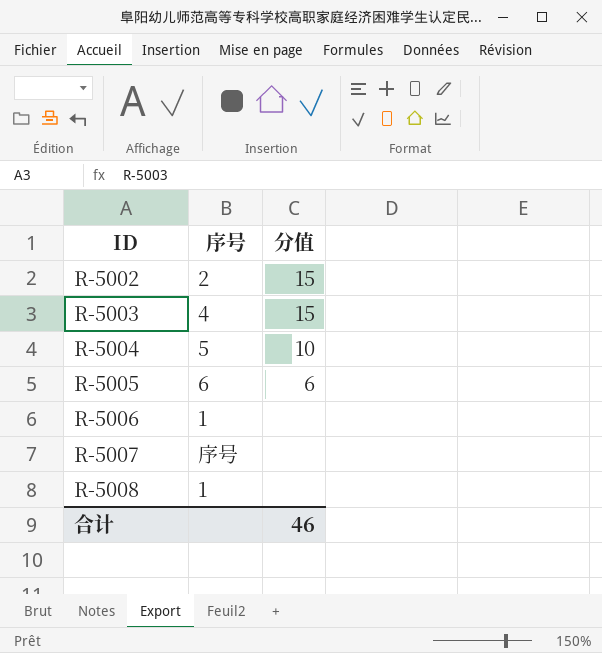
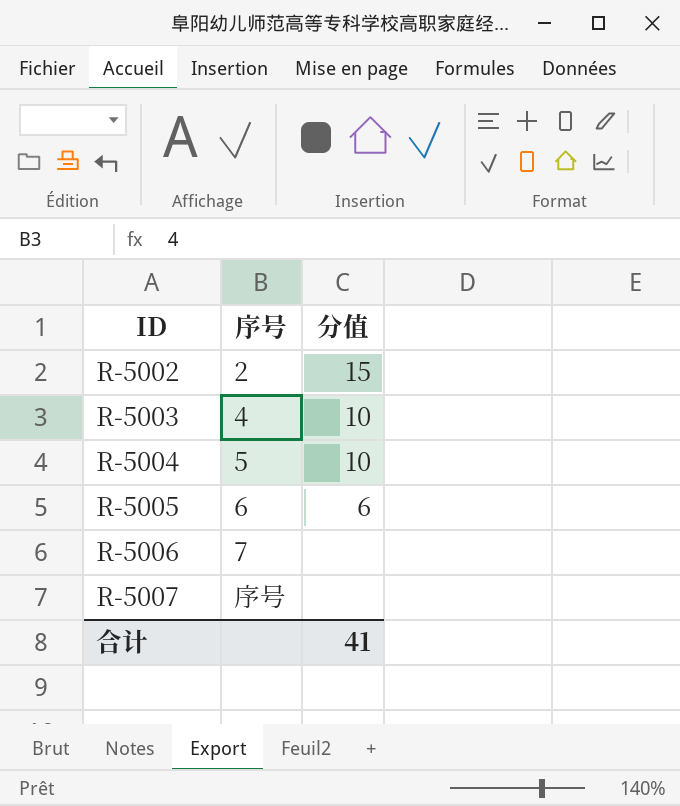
row R-5008: 1 | none -> none
R-5003 | 分值: 15 -> 10
R-5006 | 序号: 1 -> 7
合计 | 分值: 46 -> 41

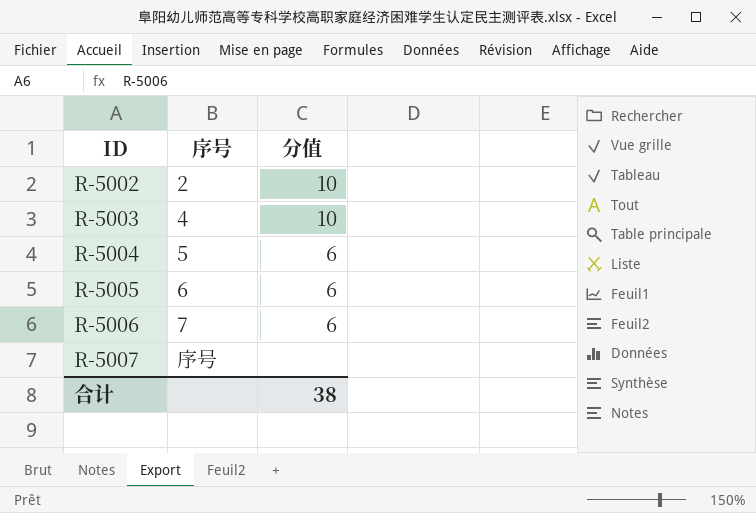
R-5002 | 分值: 15 -> 10
R-5004 | 分值: 10 -> 6
R-5006 | 分值: none -> 6
合计 | 分值: 41 -> 38

